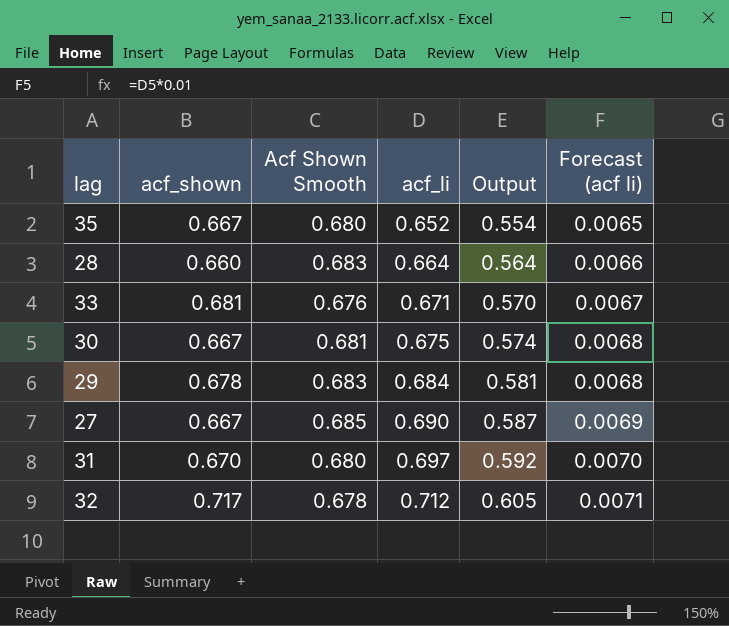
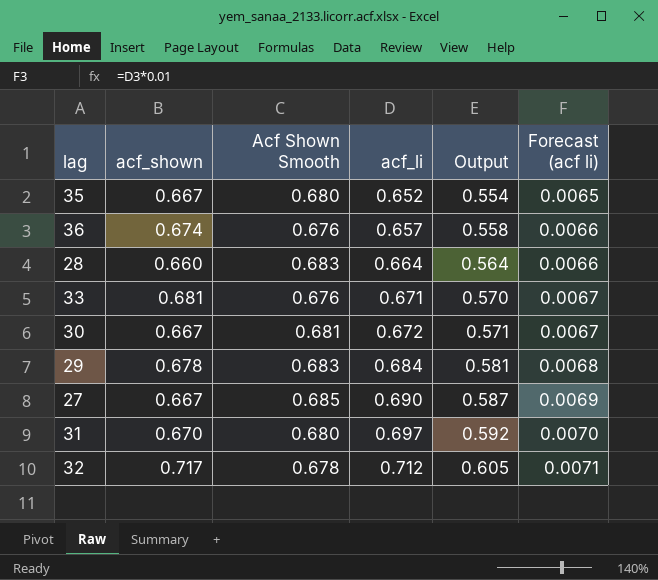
row 36: none -> 0.674 | 0.676 | 0.657 | 0.558 | 0.0066
30 | acf_li: 0.675 -> 0.672
30 | Output: 0.574 -> 0.571
30 | Forecast (acf li): 0.0068 -> 0.0067

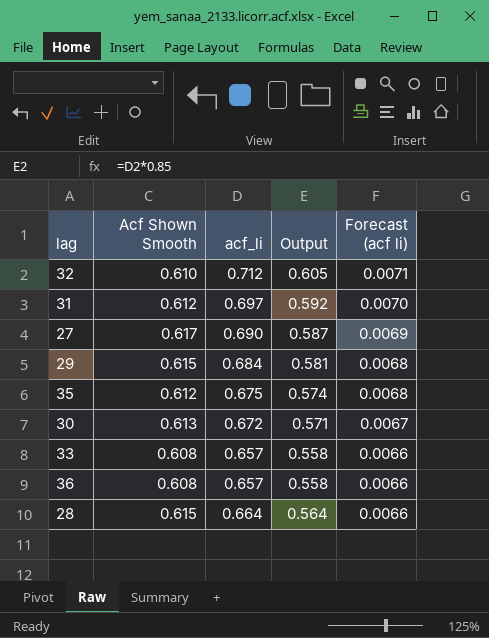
row order: acf_li ascending -> Forecast (acf li) descending
column acf_shown | position: 2 -> none
32 | Acf Shown Smooth: 0.678 -> 0.610
31 | Acf Shown Smooth: 0.680 -> 0.612
27 | Acf Shown Smooth: 0.685 -> 0.617
29 | Acf Shown Smooth: 0.683 -> 0.615
35 | Acf Shown Smooth: 0.680 -> 0.612
35 | acf_li: 0.652 -> 0.675
35 | Output: 0.554 -> 0.574
35 | Forecast (acf li): 0.0065 -> 0.0068
30 | Acf Shown Smooth: 0.681 -> 0.613
33 | Acf Shown Smooth: 0.676 -> 0.608
33 | acf_li: 0.671 -> 0.657
33 | Output: 0.570 -> 0.558
33 | Forecast (acf li): 0.0067 -> 0.0066
36 | Acf Shown Smooth: 0.676 -> 0.608
28 | Acf Shown Smooth: 0.683 -> 0.615

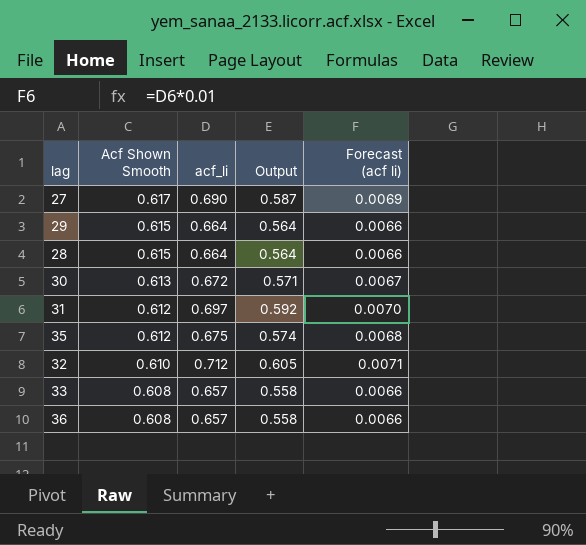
row order: Forecast (acf li) descending -> Acf Shown Smooth descending
29 | acf_li: 0.684 -> 0.664
29 | Output: 0.581 -> 0.564
29 | Forecast (acf li): 0.0068 -> 0.0066

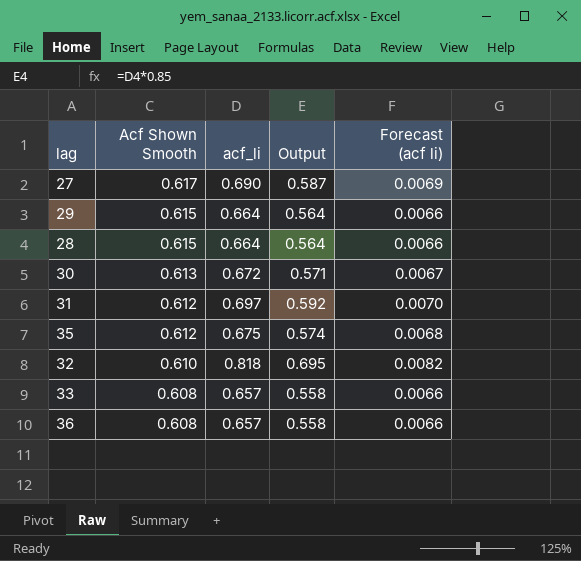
32 | acf_li: 0.712 -> 0.818
32 | Output: 0.605 -> 0.695
32 | Forecast (acf li): 0.0071 -> 0.0082

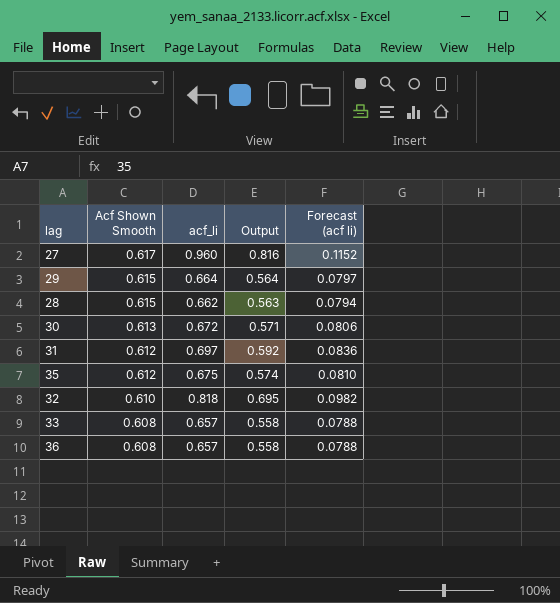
column Forecast (acf li) | formula: [acf_li] * 0.01 -> [acf_li] * 0.12
27 | acf_li: 0.690 -> 0.960
27 | Output: 0.587 -> 0.816
28 | acf_li: 0.664 -> 0.662
28 | Output: 0.564 -> 0.563

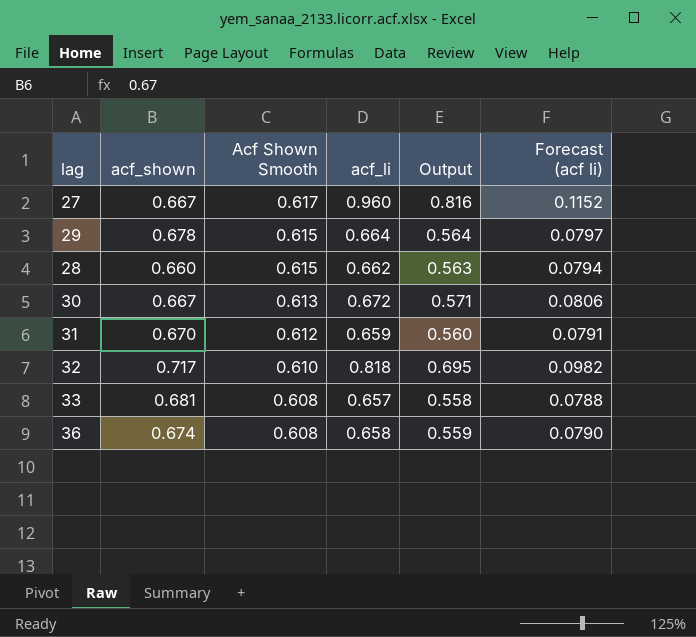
column acf_shown | position: none -> 2
row 35: 0.612 | 0.675 | 0.574 | 0.0810 -> none
31 | acf_li: 0.697 -> 0.659
31 | Output: 0.592 -> 0.560
31 | Forecast (acf li): 0.0836 -> 0.0791
36 | acf_li: 0.657 -> 0.658
36 | Output: 0.558 -> 0.559
36 | Forecast (acf li): 0.0788 -> 0.0790

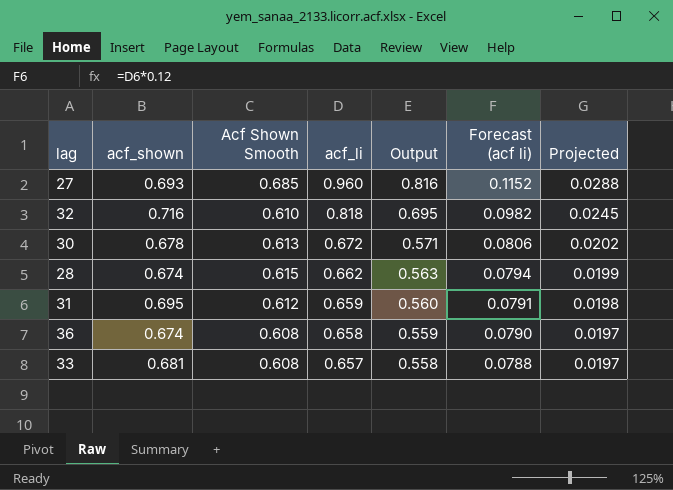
row order: Acf Shown Smooth descending -> acf_li descending
column Projected | formula: none -> [acf_li] * 0.03
row 29: 0.678 | 0.615 | 0.664 | 0.564 | 0.0797 -> none
27 | acf_shown: 0.667 -> 0.693
27 | Acf Shown Smooth: 0.617 -> 0.685
32 | acf_shown: 0.717 -> 0.716
30 | acf_shown: 0.667 -> 0.678
28 | acf_shown: 0.660 -> 0.674
31 | acf_shown: 0.670 -> 0.695

